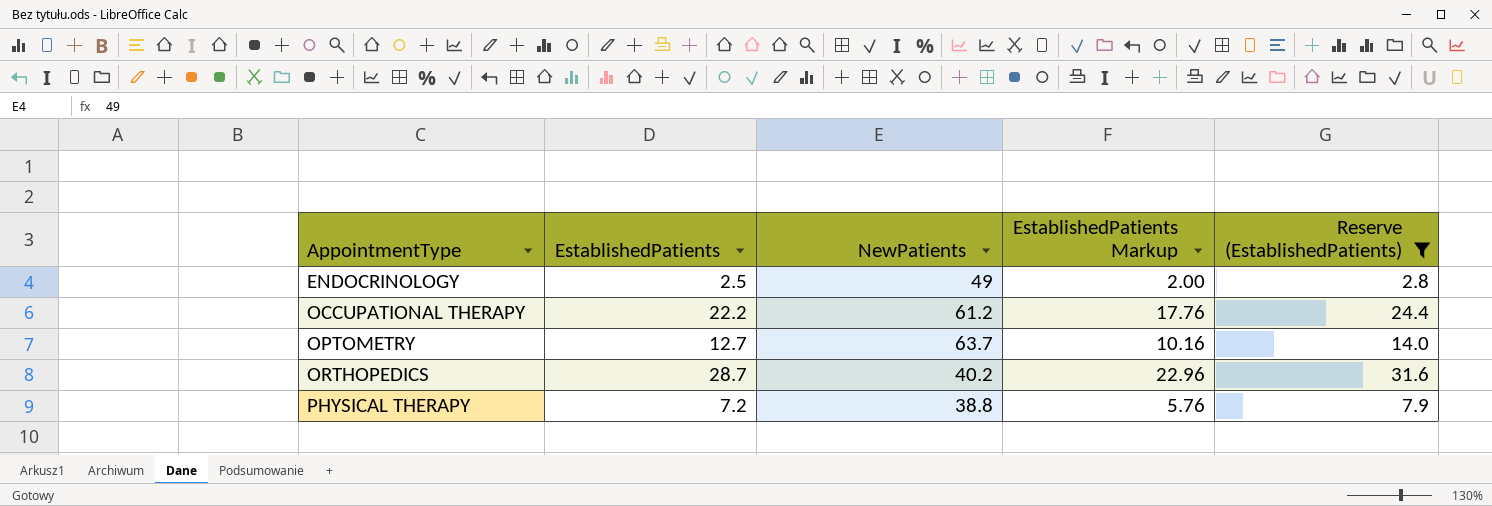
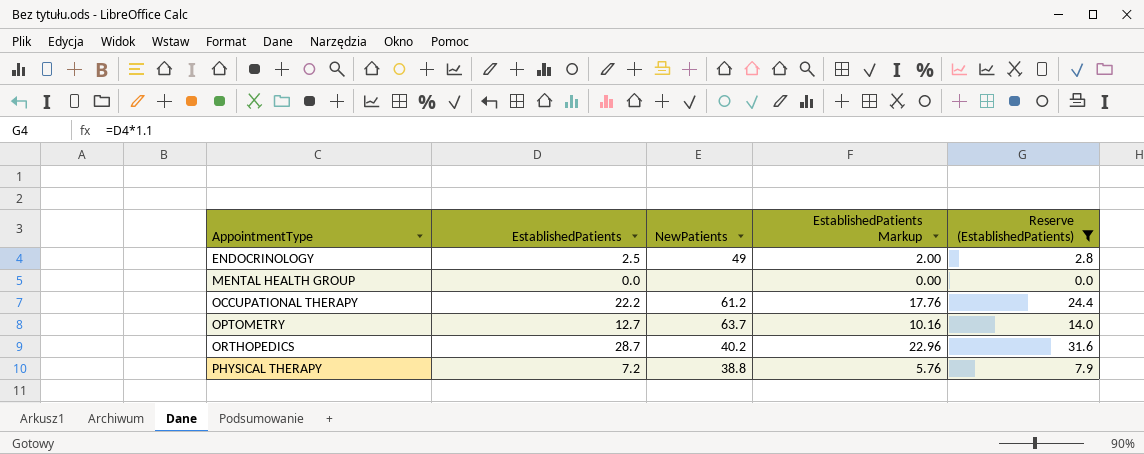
row MENTAL HEALTH GROUP: none -> 0.0 | none | 0.00 | 0.0

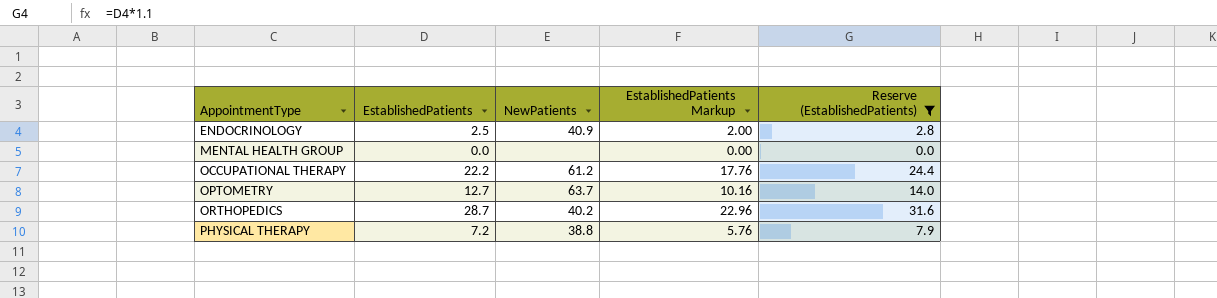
ENDOCRINOLOGY | NewPatients: 49 -> 40.9

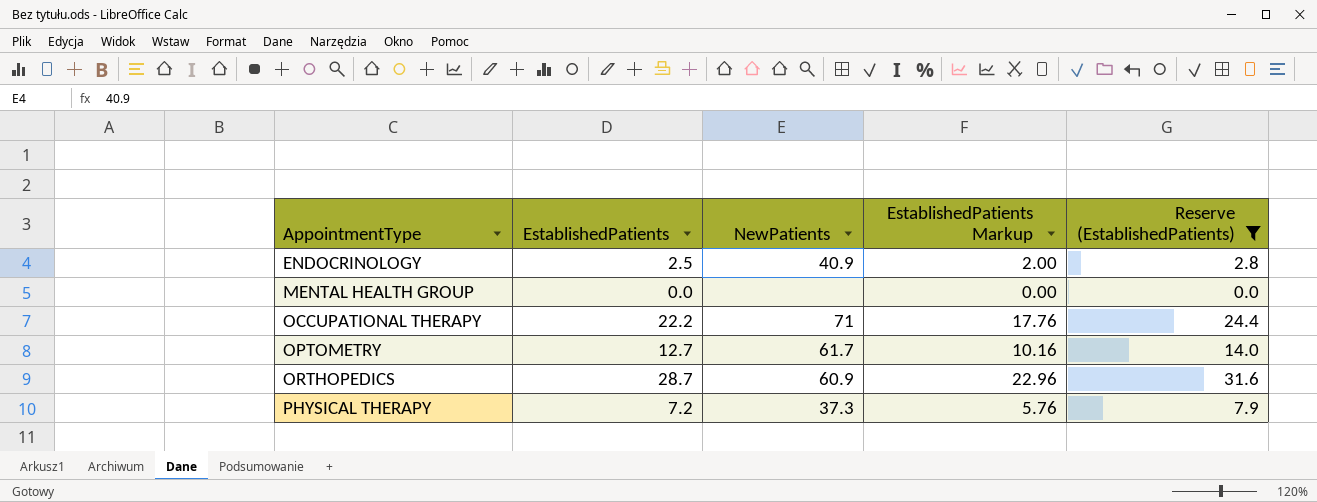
OCCUPATIONAL THERAPY | NewPatients: 61.2 -> 71
OPTOMETRY | NewPatients: 63.7 -> 61.7
ORTHOPEDICS | NewPatients: 40.2 -> 60.9
PHYSICAL THERAPY | NewPatients: 38.8 -> 37.3

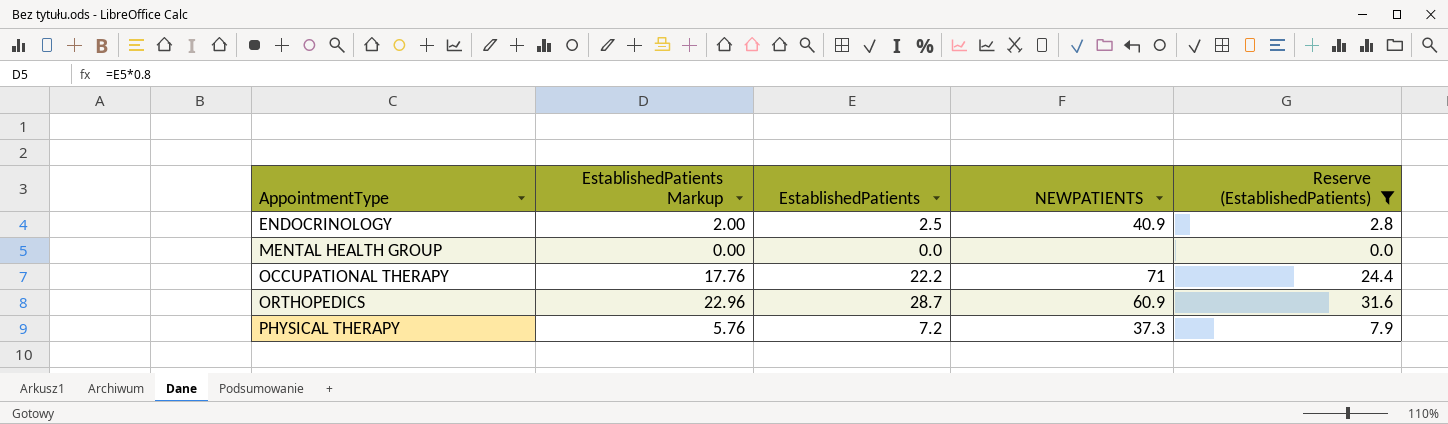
column EstablishedPatients Markup | position: 4 -> 2
column name: NewPatients -> NEWPATIENTS
row OPTOMETRY: 12.7 | 61.7 | 10.16 | 14.0 -> none

